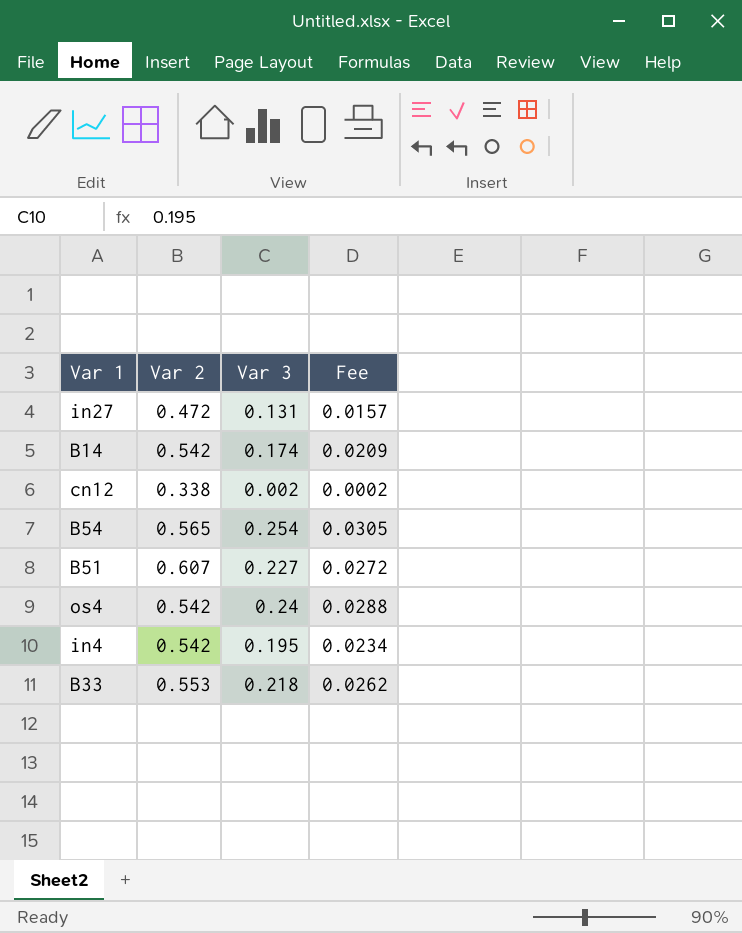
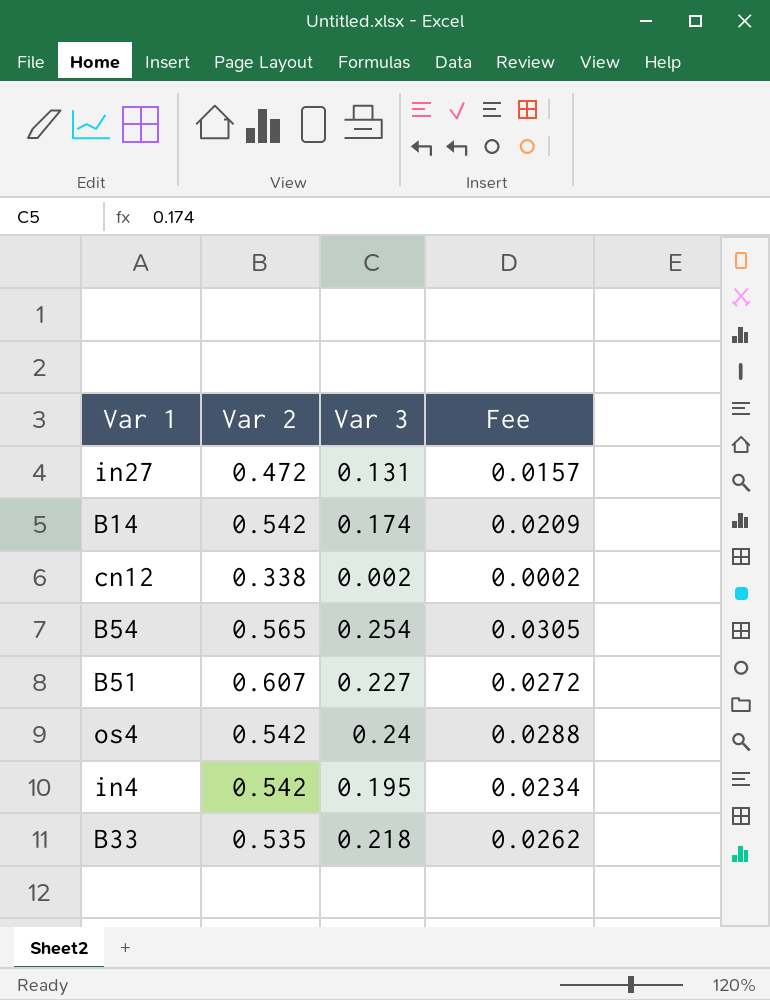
B33 | Var 2: 0.553 -> 0.535

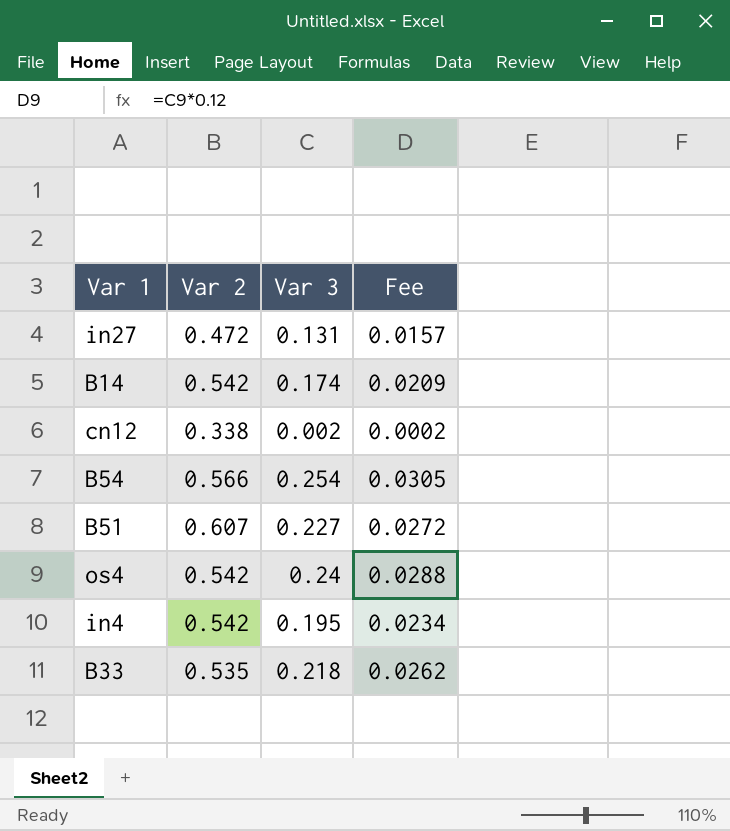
B54 | Var 2: 0.565 -> 0.566

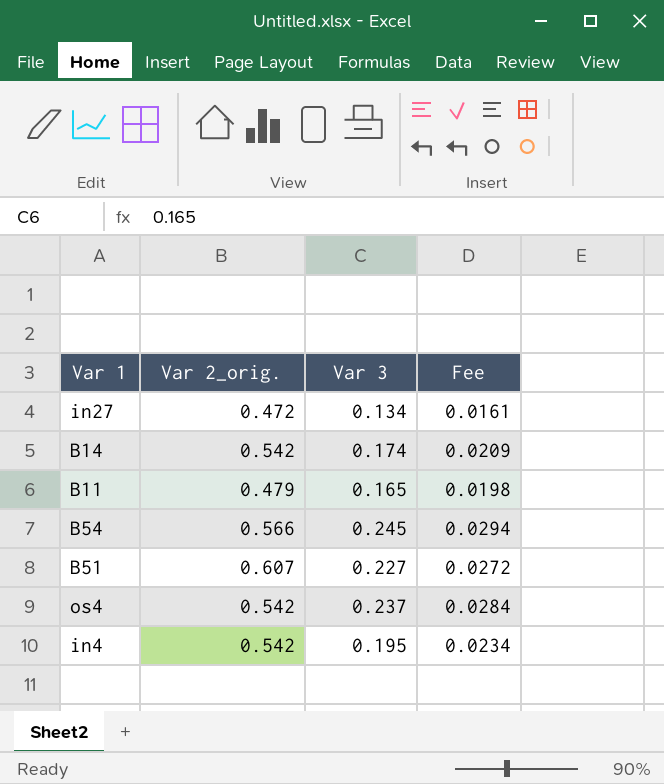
column name: Var 2 -> Var 2_orig.
row cn12: 0.338 | 0.002 | 0.0002 -> none
row B33: 0.535 | 0.218 | 0.0262 -> none
in27 | Var 3: 0.131 -> 0.134
in27 | Fee: 0.0157 -> 0.0161
row B11: none -> 0.479 | 0.165 | 0.0198
B54 | Var 3: 0.254 -> 0.245
B54 | Fee: 0.0305 -> 0.0294
os4 | Var 3: 0.24 -> 0.237
os4 | Fee: 0.0288 -> 0.0284

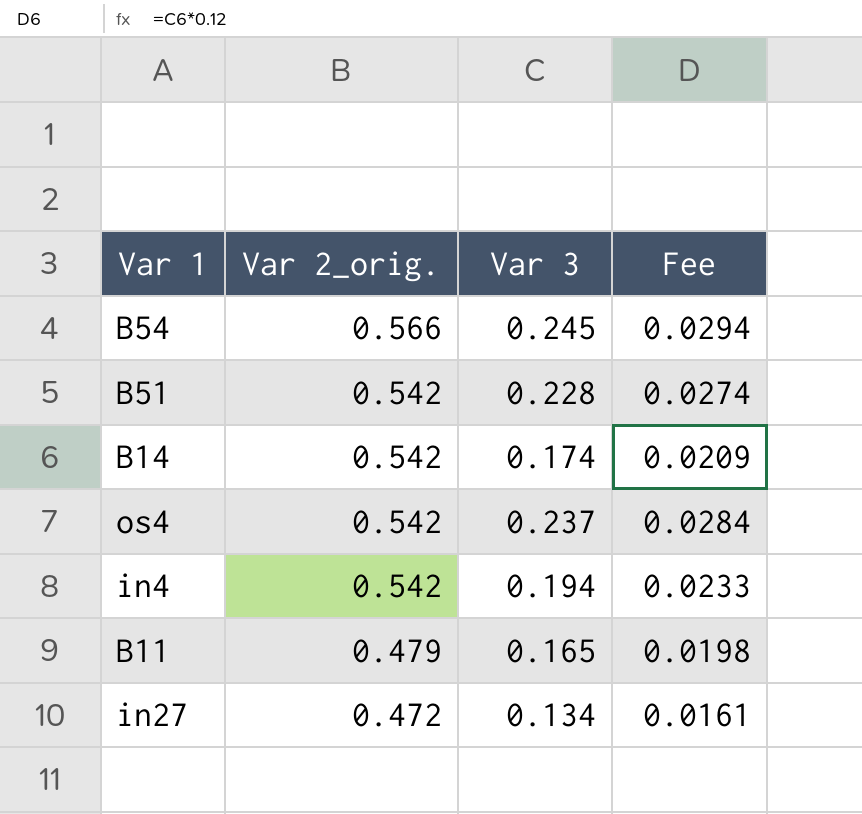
row order: none -> Var 2_orig. descending
B51 | Var 2_orig.: 0.607 -> 0.542
B51 | Var 3: 0.227 -> 0.228
B51 | Fee: 0.0272 -> 0.0274
in4 | Var 3: 0.195 -> 0.194
in4 | Fee: 0.0234 -> 0.0233

